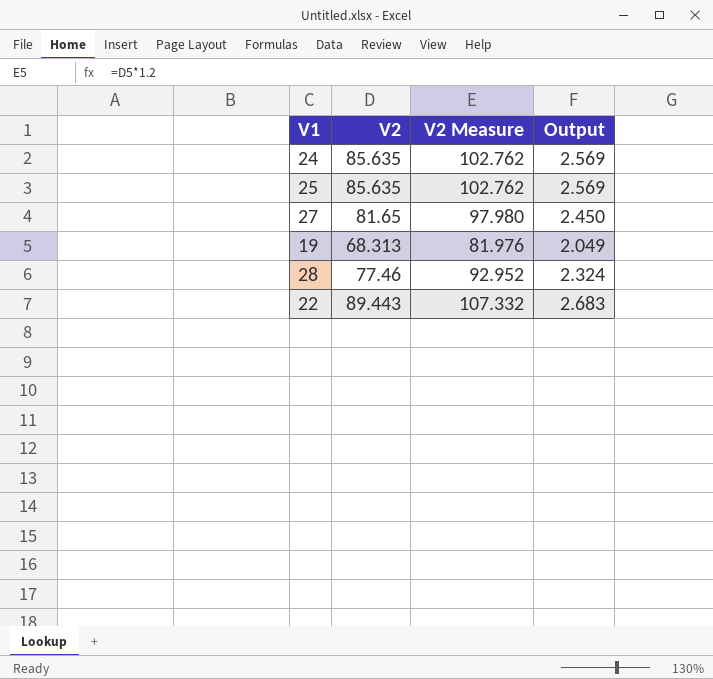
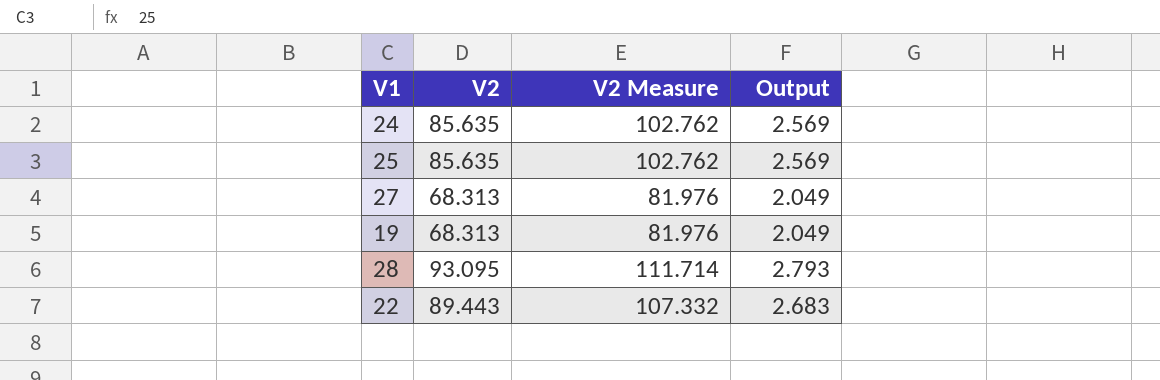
27 | V2: 81.65 -> 68.313
27 | V2 Measure: 97.980 -> 81.976
27 | Output: 2.450 -> 2.049
28 | V2: 77.46 -> 93.095
28 | V2 Measure: 92.952 -> 111.714
28 | Output: 2.324 -> 2.793

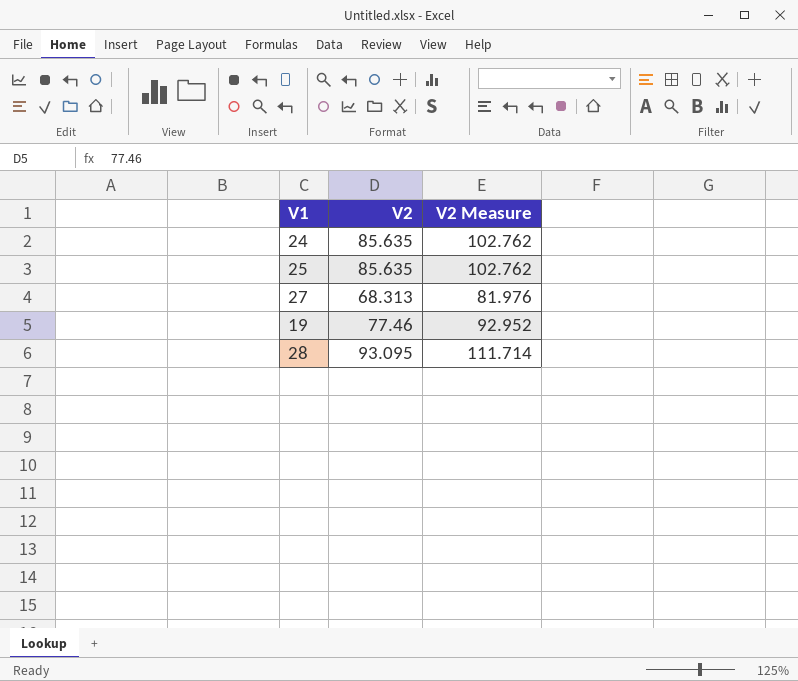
column Output | formula: [V2] * 0.03 -> none
row 22: 89.443 | 107.332 | 2.683 -> none
19 | V2: 68.313 -> 77.46
19 | V2 Measure: 81.976 -> 92.952

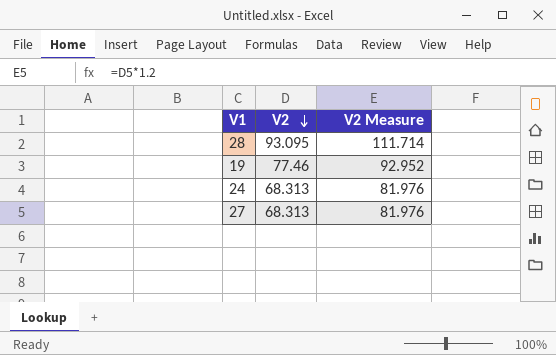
row order: none -> V2 descending
row 25: 85.635 | 102.762 -> none
24 | V2: 85.635 -> 68.313
24 | V2 Measure: 102.762 -> 81.976

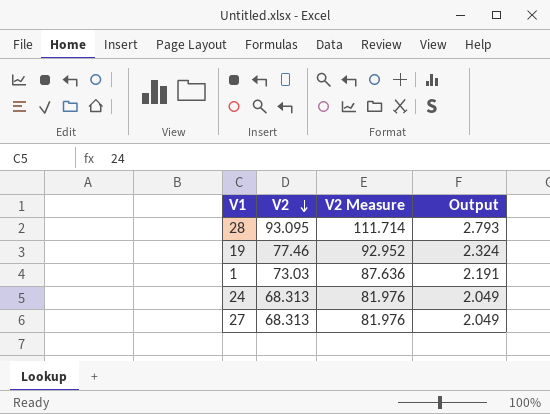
column Output | formula: none -> [V2] * 0.03
row 1: none -> 73.03 | 87.636 | 2.191

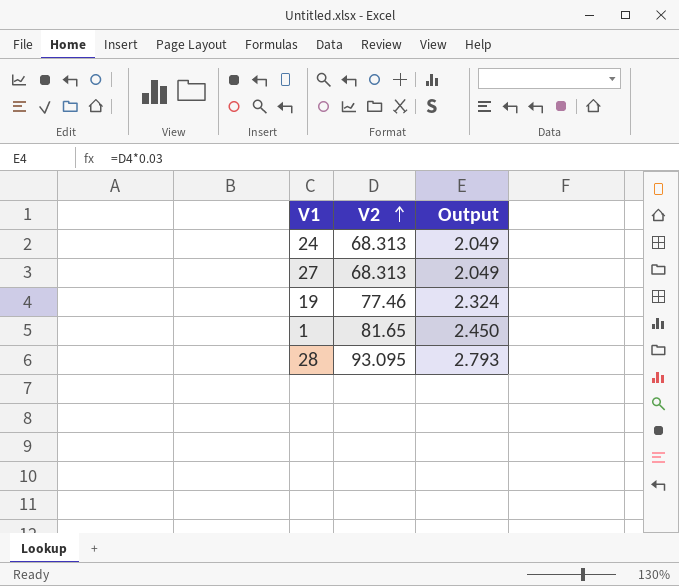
row order: V2 descending -> V2 ascending
column V2 Measure | formula: [V2] * 1.2 -> none
1 | V2: 73.03 -> 81.65
1 | Output: 2.191 -> 2.450

